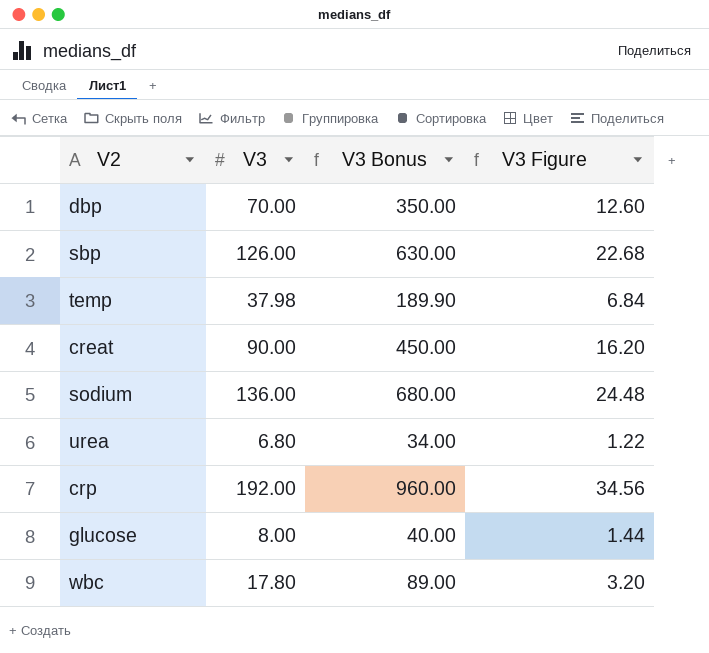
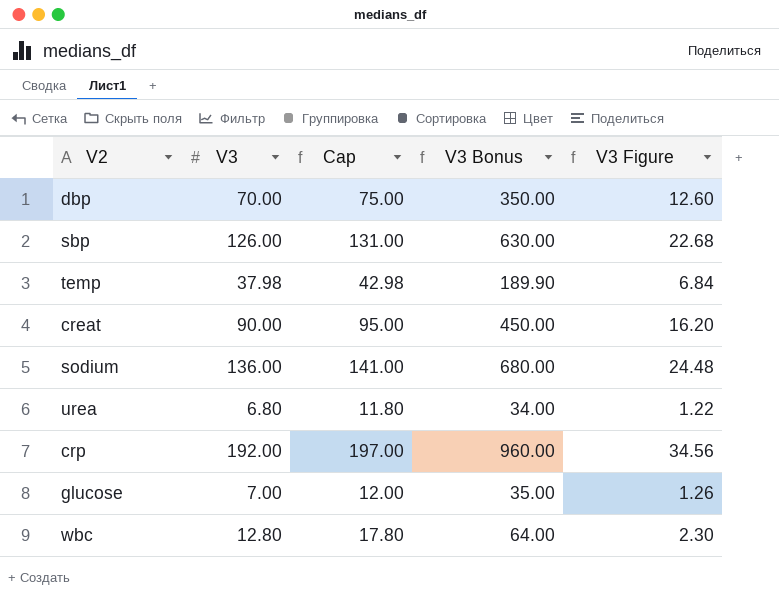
column Cap | formula: none -> [V3] + 5
glucose | V3: 8.00 -> 7.00
glucose | V3 Bonus: 40.00 -> 35.00
glucose | V3 Figure: 1.44 -> 1.26
wbc | V3: 17.80 -> 12.80
wbc | V3 Bonus: 89.00 -> 64.00
wbc | V3 Figure: 3.20 -> 2.30

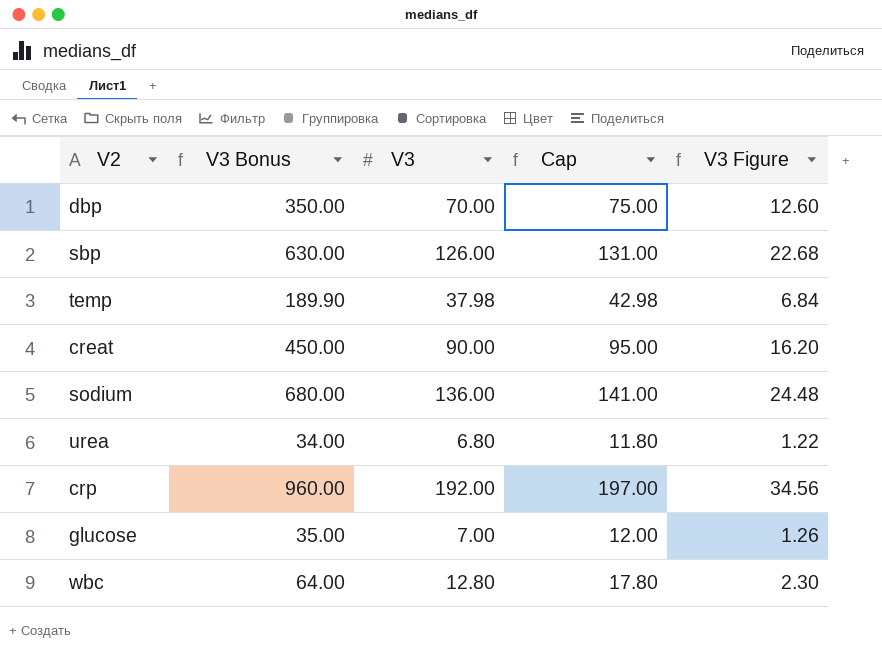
column V3 Bonus | position: 4 -> 2

